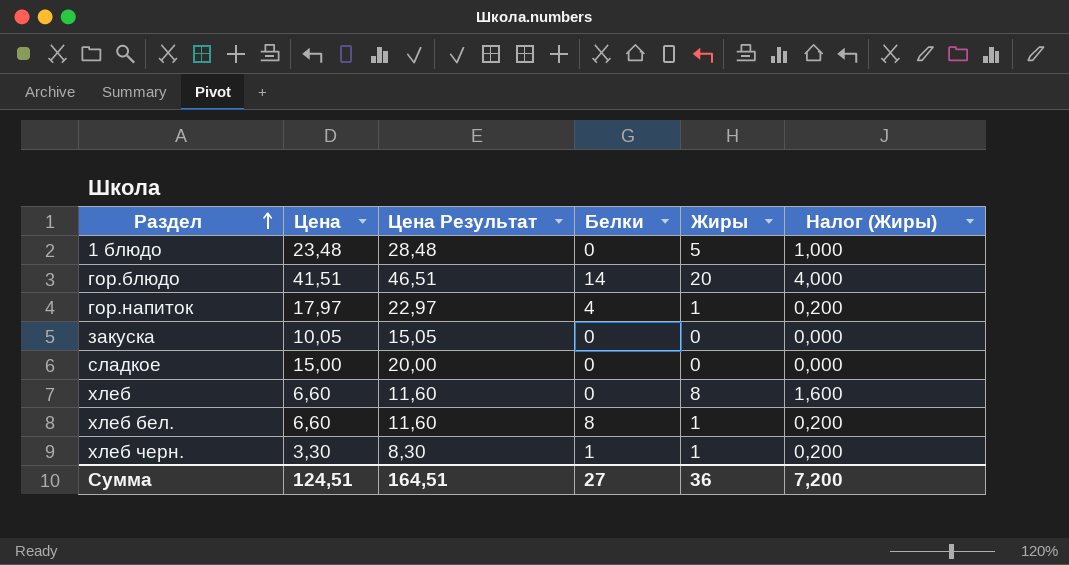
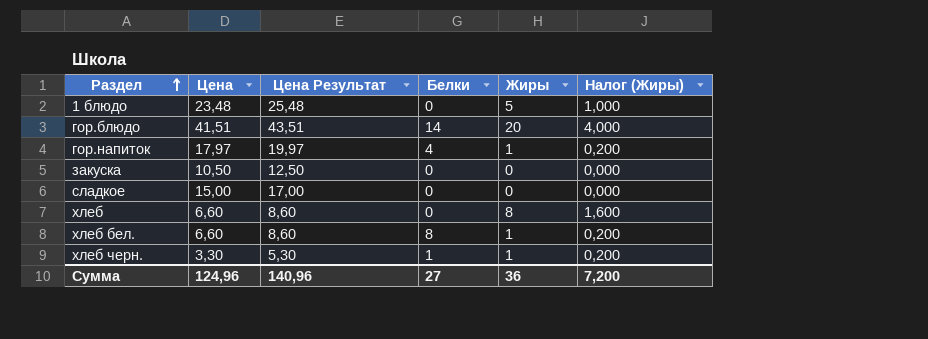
column Цена Результат | formula: [Цена] + 5 -> [Цена] + 2
закуска | Цена: 10,05 -> 10,50
Сумма | Цена: 124,51 -> 124,96
Сумма | Цена Результат: 164,51 -> 140,96

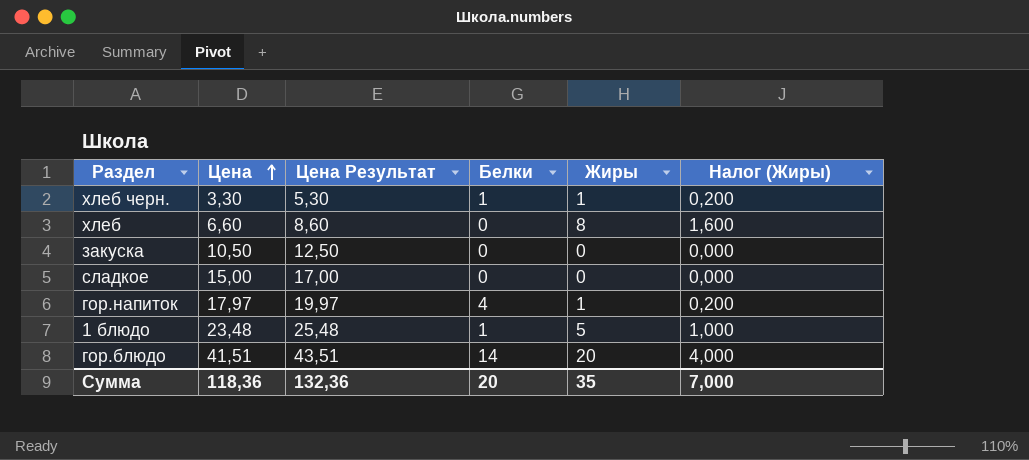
row order: Раздел ascending -> Цена ascending
row хлеб бел.: 6,60 | 8,60 | 8 | 1 | 0,200 -> none
1 блюдо | Белки: 0 -> 1
Сумма | Цена: 124,96 -> 118,36
Сумма | Цена Результат: 140,96 -> 132,36
Сумма | Белки: 27 -> 20
Сумма | Жиры: 36 -> 35
Сумма | Налог (Жиры): 7,200 -> 7,000

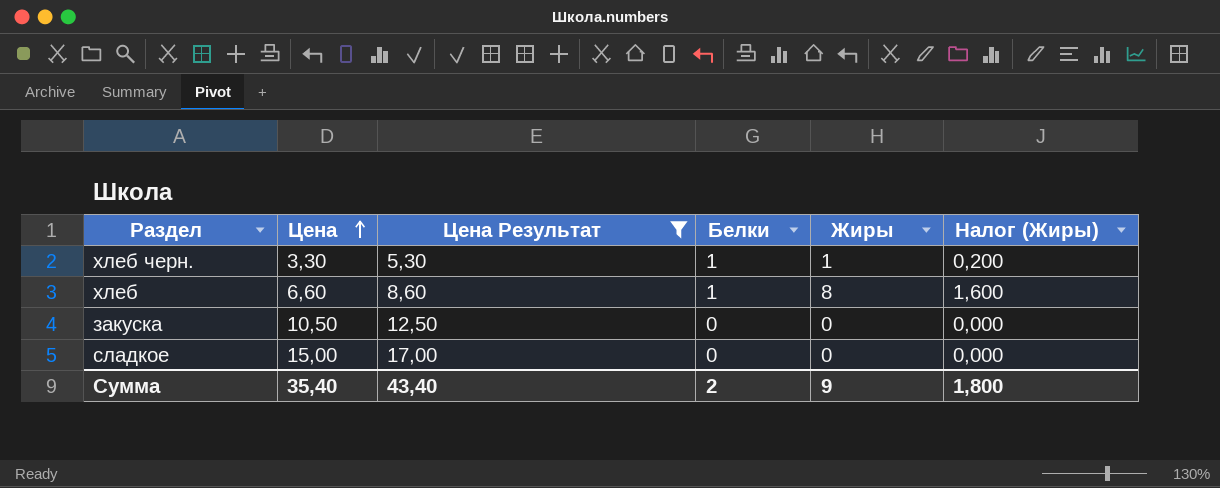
filter: none -> Цена Результат <= 17,00
хлеб | Белки: 0 -> 1
Сумма | Цена: 118,36 -> 35,40
Сумма | Цена Результат: 132,36 -> 43,40
Сумма | Белки: 20 -> 2
Сумма | Жиры: 35 -> 9
Сумма | Налог (Жиры): 7,000 -> 1,800

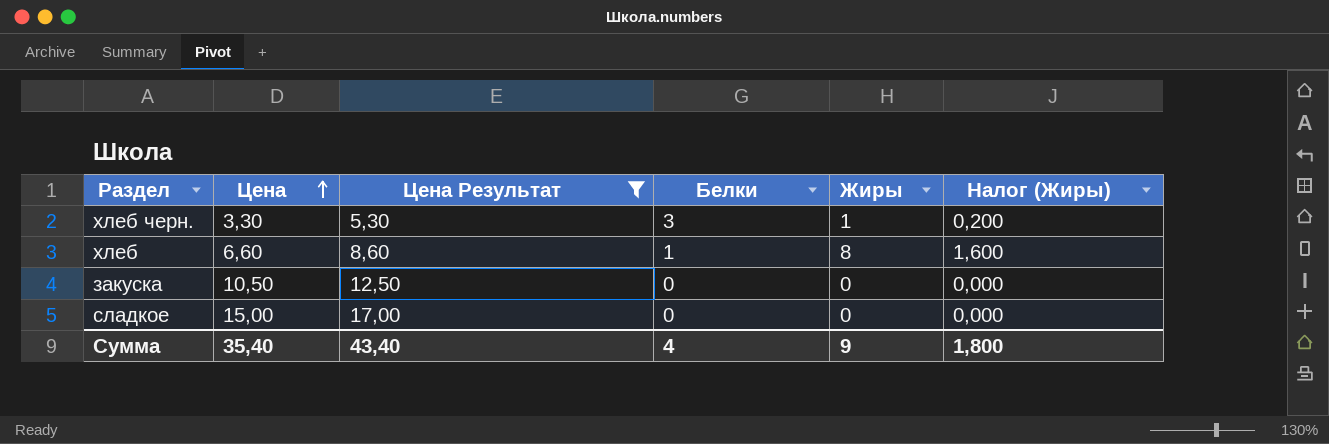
хлеб черн. | Белки: 1 -> 3
Сумма | Белки: 2 -> 4

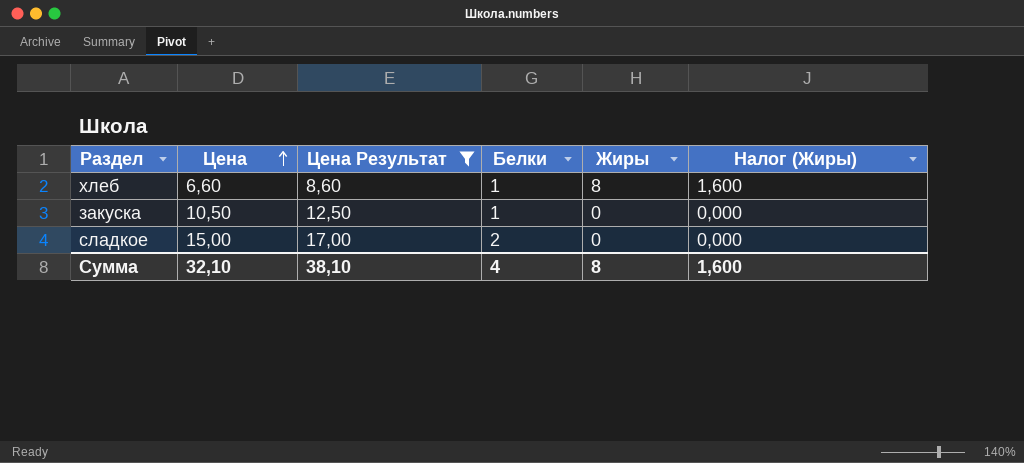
row хлеб черн.: 3,30 | 5,30 | 3 | 1 | 0,200 -> none
закуска | Белки: 0 -> 1
сладкое | Белки: 0 -> 2
Сумма | Цена: 35,40 -> 32,10
Сумма | Цена Результат: 43,40 -> 38,10
Сумма | Жиры: 9 -> 8
Сумма | Налог (Жиры): 1,800 -> 1,600

